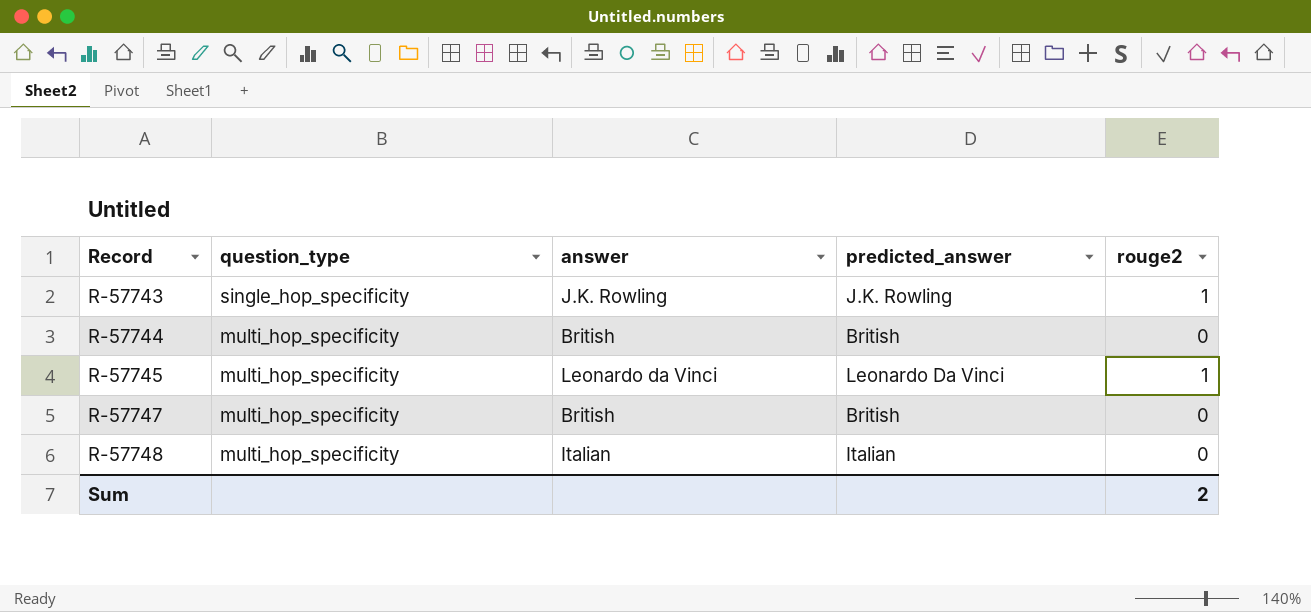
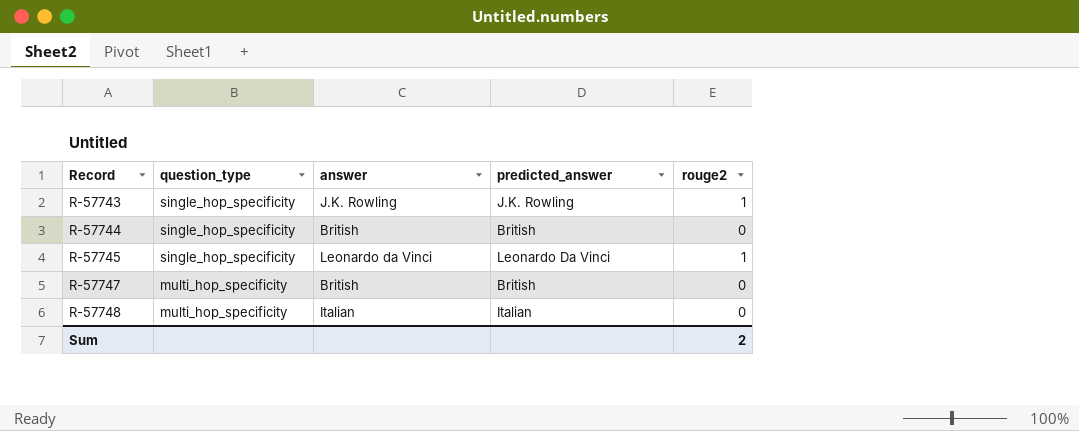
R-57744 | question_type: multi_hop_specificity -> single_hop_specificity
R-57745 | question_type: multi_hop_specificity -> single_hop_specificity

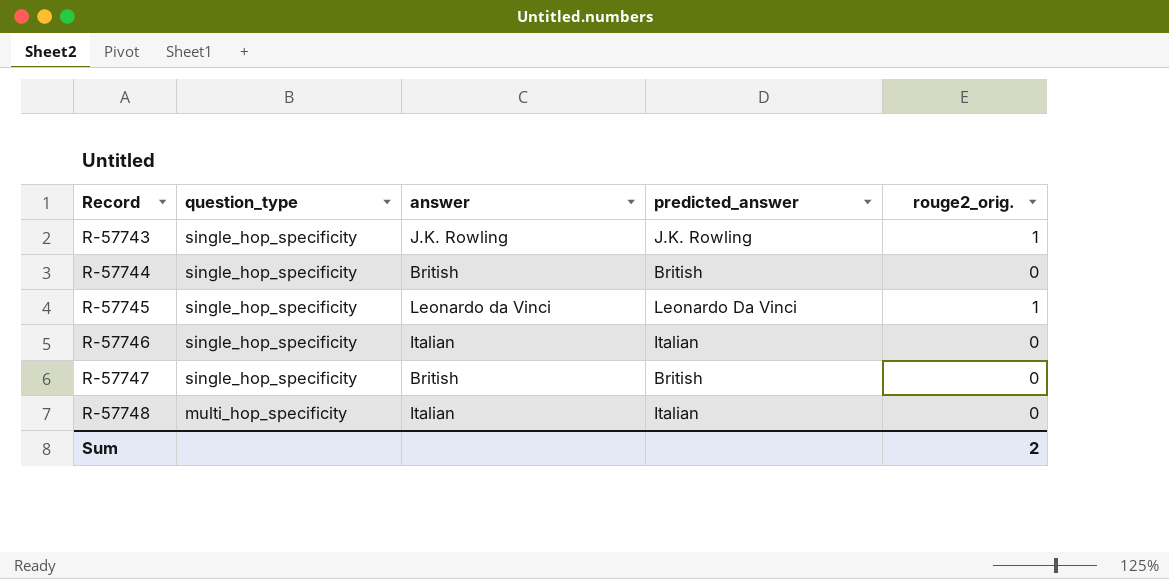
column name: rouge2 -> rouge2_orig.
row R-57746: none -> single_hop_specificity | Italian | Italian | 0
R-57747 | question_type: multi_hop_specificity -> single_hop_specificity

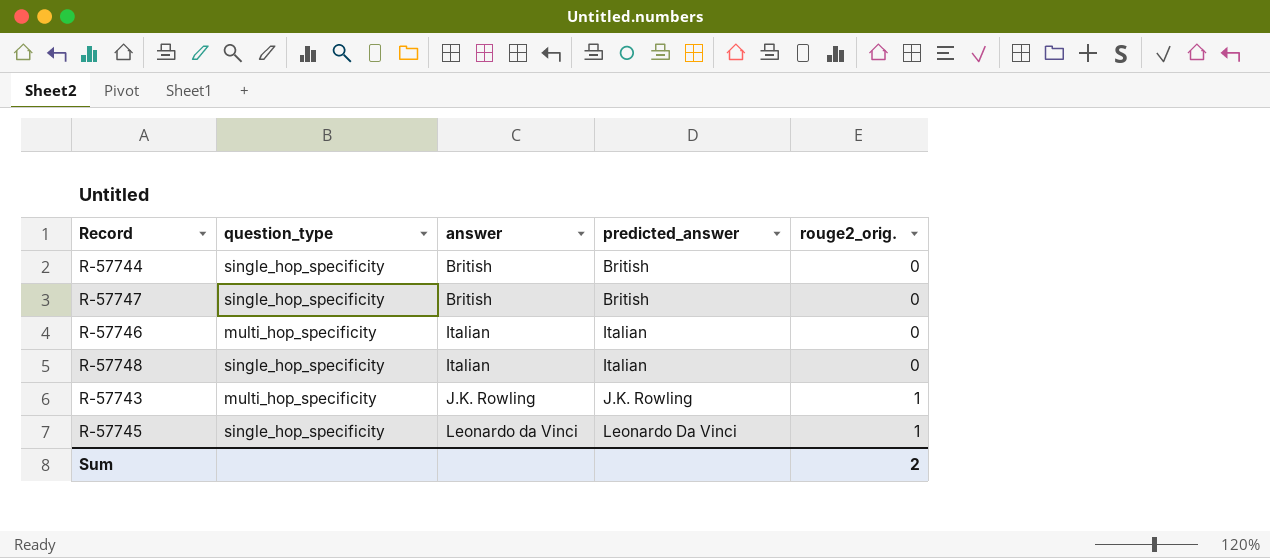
row order: Record ascending -> answer ascending
R-57746 | question_type: single_hop_specificity -> multi_hop_specificity
R-57748 | question_type: multi_hop_specificity -> single_hop_specificity
R-57743 | question_type: single_hop_specificity -> multi_hop_specificity

